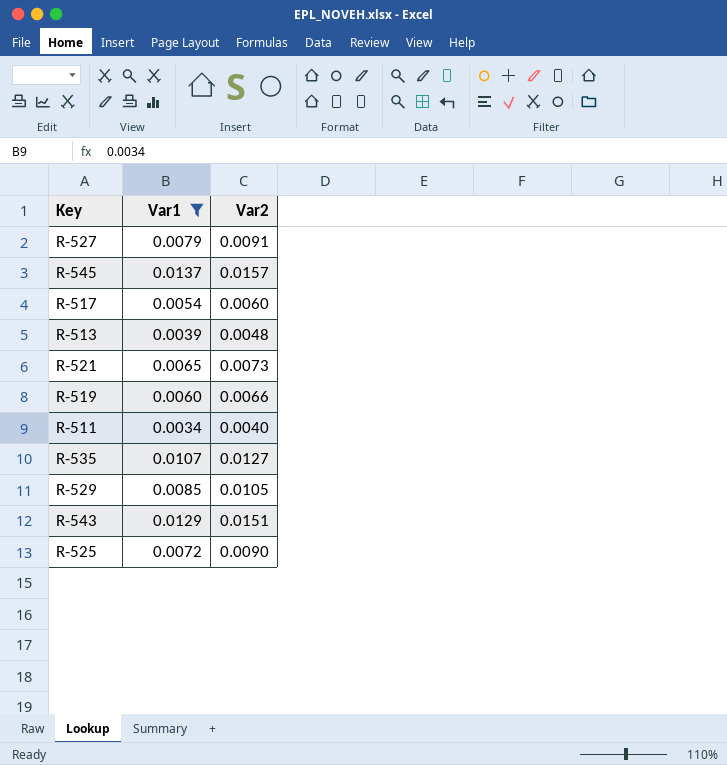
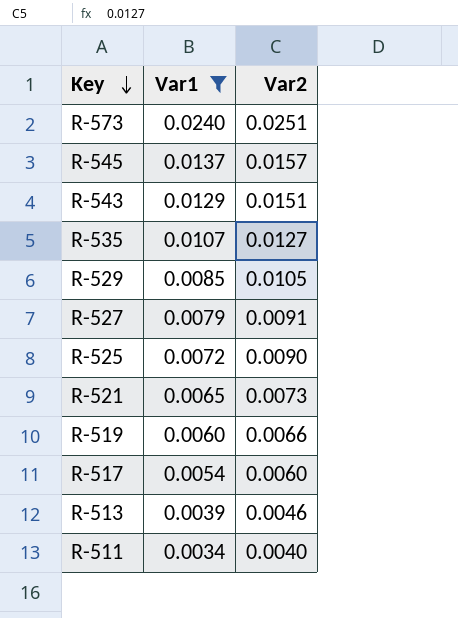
row order: none -> Key descending
row R-573: none -> 0.0240 | 0.0251
R-513 | Var2: 0.0048 -> 0.0046

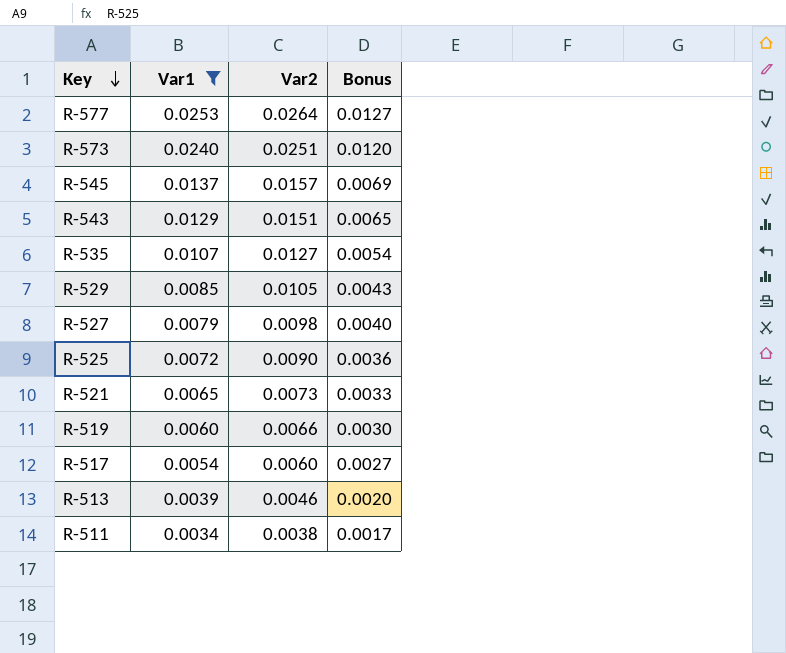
column Bonus | formula: none -> [Var1] * 0.5
row R-577: none -> 0.0253 | 0.0264 | 0.0127
R-527 | Var2: 0.0091 -> 0.0098
R-511 | Var2: 0.0040 -> 0.0038

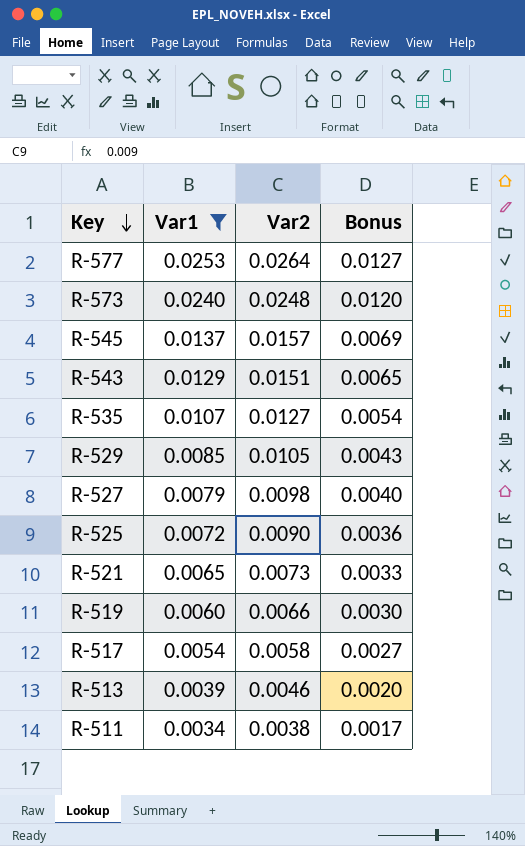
R-573 | Var2: 0.0251 -> 0.0248
R-517 | Var2: 0.0060 -> 0.0058

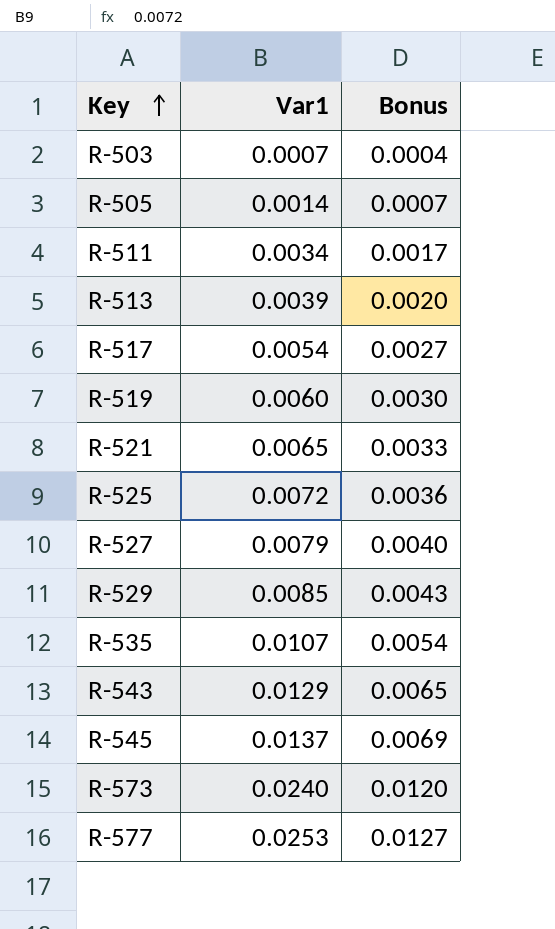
filter: Var1 >= 0.0034 -> none
row order: Key descending -> Key ascending
column Var2 | position: 3 -> none

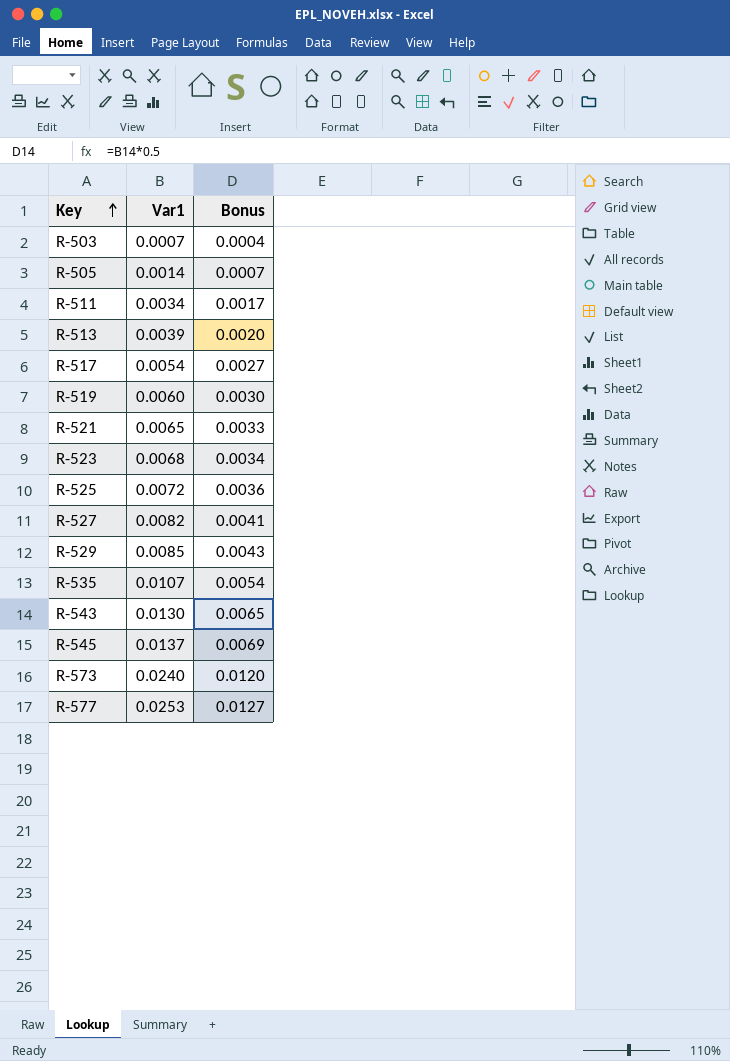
row R-523: none -> 0.0068 | 0.0034
R-527 | Var1: 0.0079 -> 0.0082
R-527 | Bonus: 0.0040 -> 0.0041
R-543 | Var1: 0.0129 -> 0.0130

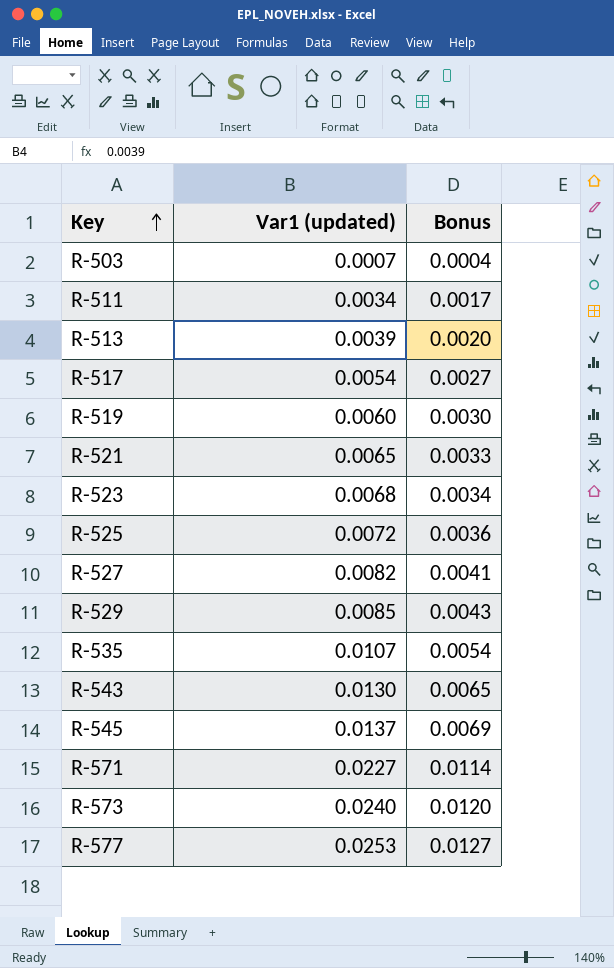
column name: Var1 -> Var1 (updated)
row R-505: 0.0014 | 0.0007 -> none
row R-571: none -> 0.0227 | 0.0114

